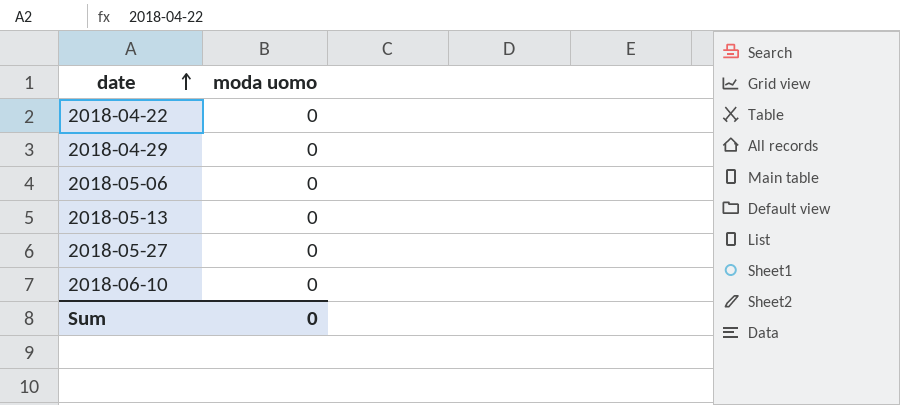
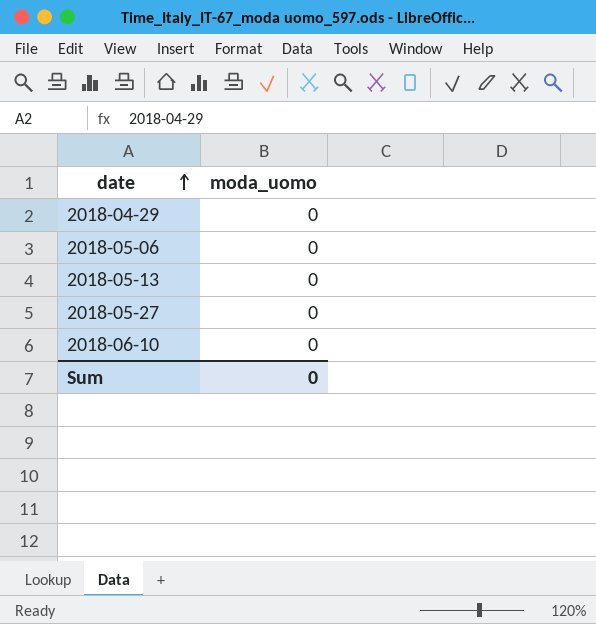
column name: moda uomo -> moda_uomo
row 2018-04-22: 0 -> none

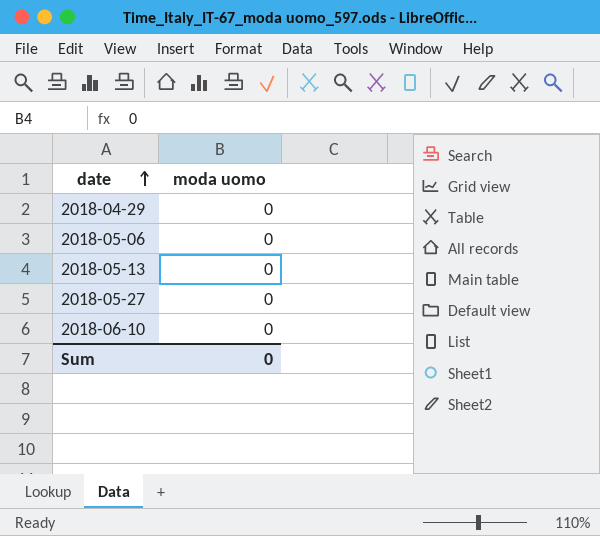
column name: moda_uomo -> moda uomo

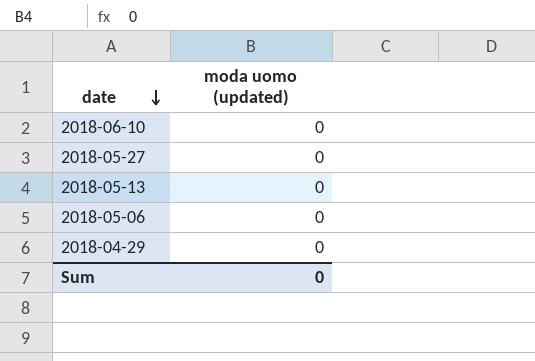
row order: date ascending -> date descending
column name: moda uomo -> moda uomo (updated)

